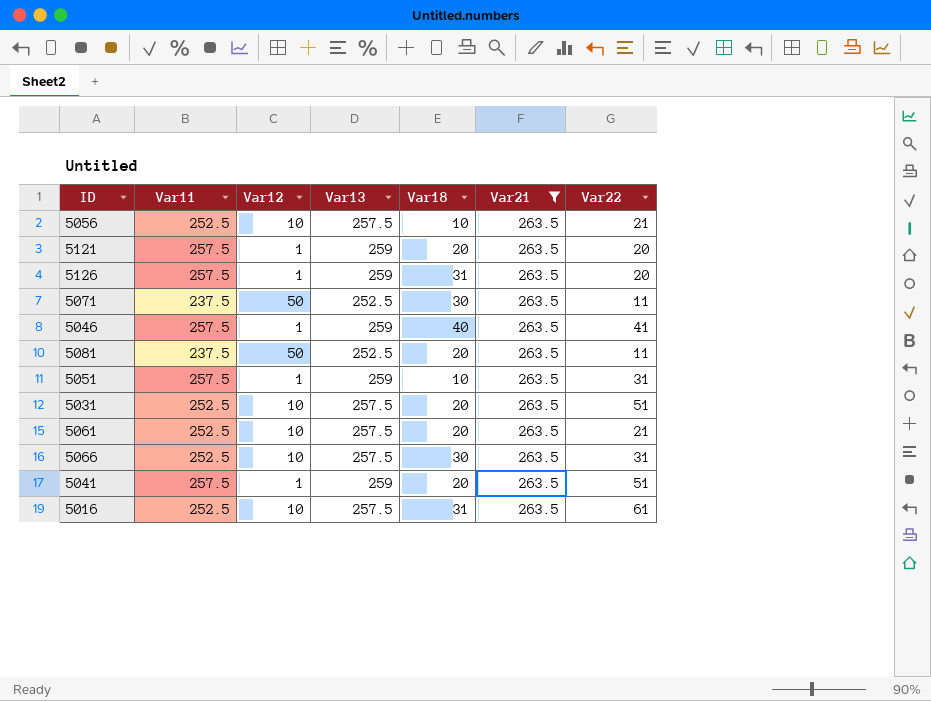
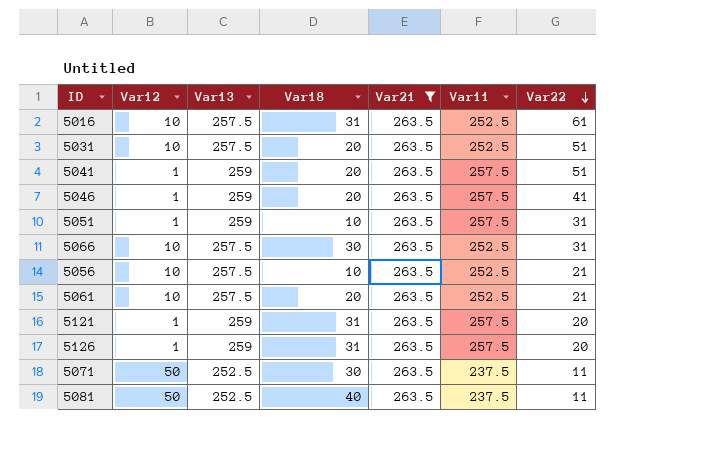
row order: none -> Var22 descending
column Var11 | position: 2 -> 6
5046 | Var18: 40 -> 20
5121 | Var18: 20 -> 31
5081 | Var18: 20 -> 40

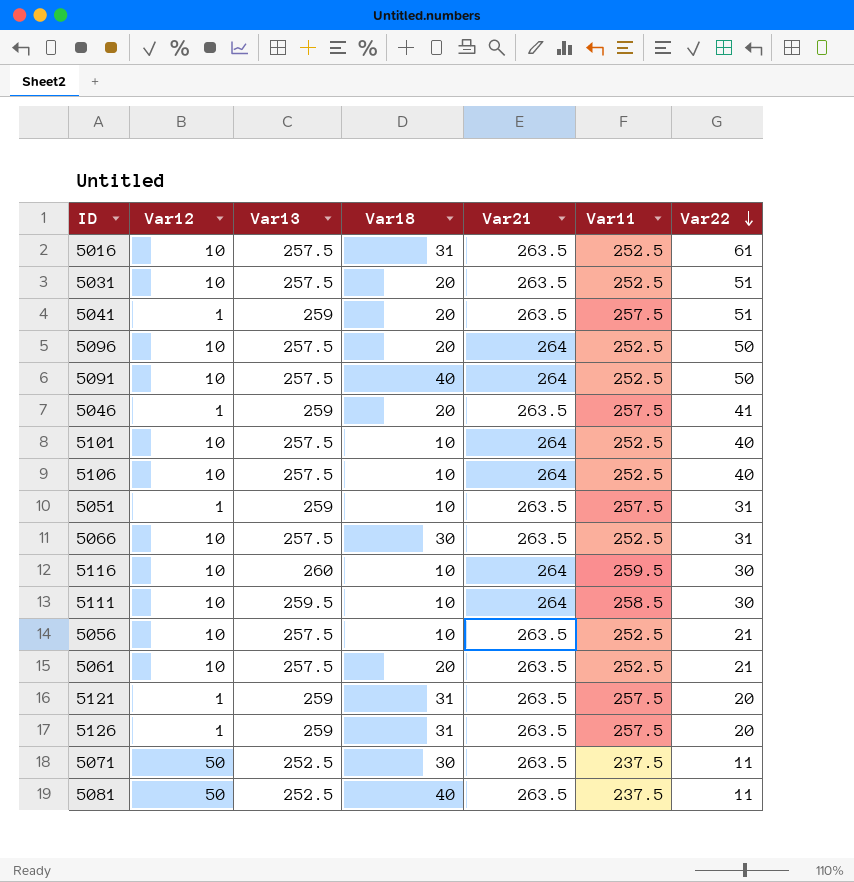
filter: Var21 = 263.5 -> none

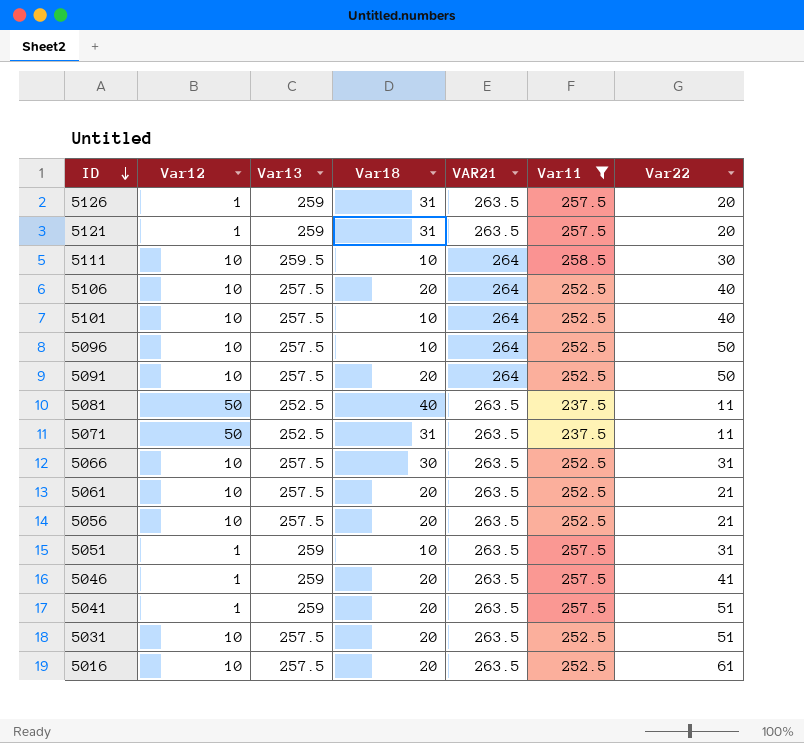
filter: none -> Var11 != 259.5
row order: Var22 descending -> ID descending
column name: Var21 -> VAR21
5106 | Var18: 10 -> 20
5096 | Var18: 20 -> 10
5091 | Var18: 40 -> 20
5071 | Var18: 30 -> 31
5056 | Var18: 10 -> 20
5016 | Var18: 31 -> 20

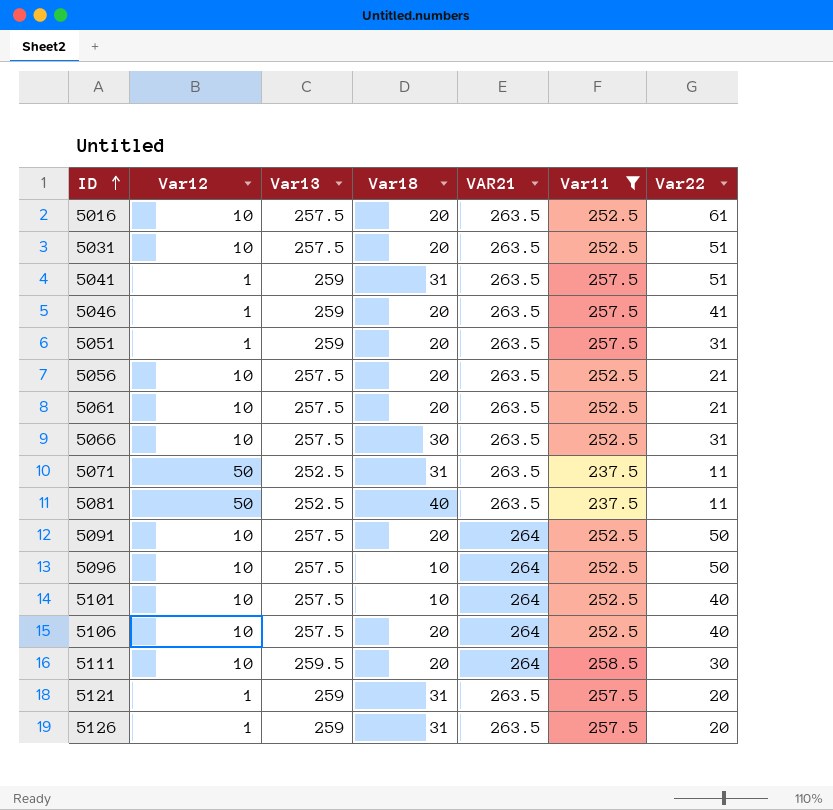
row order: ID descending -> ID ascending
5041 | Var18: 20 -> 31
5051 | Var18: 10 -> 20
5111 | Var18: 10 -> 20

